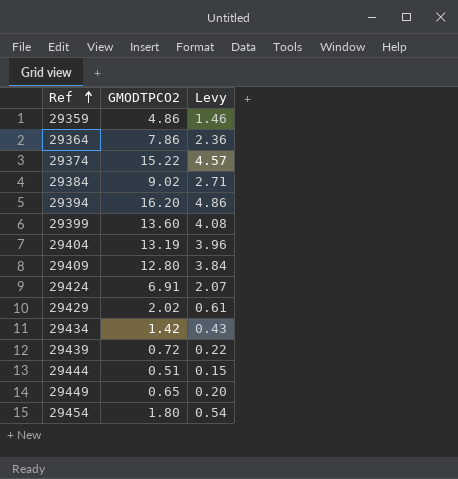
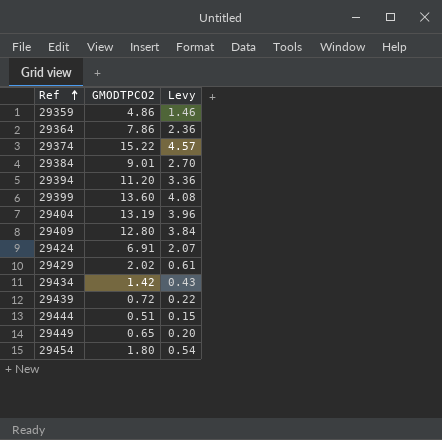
29384 | GMODTPCO2: 9.02 -> 9.01
29384 | Levy: 2.71 -> 2.70
29394 | GMODTPCO2: 16.20 -> 11.20
29394 | Levy: 4.86 -> 3.36

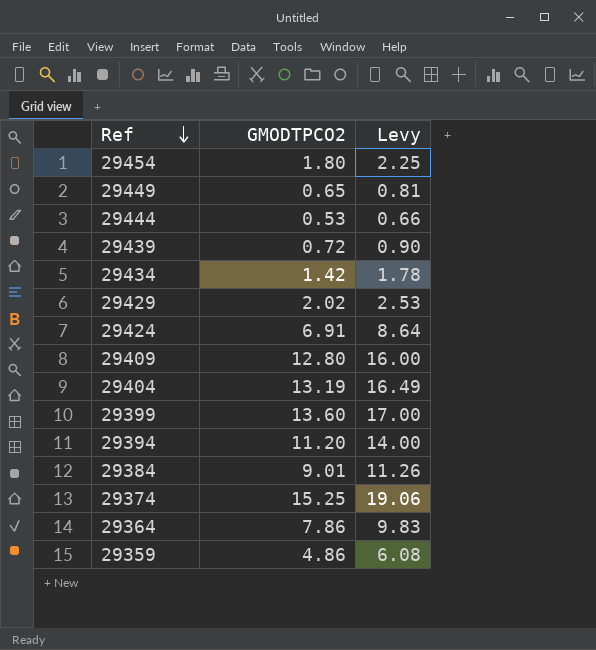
row order: Ref ascending -> Ref descending
column Levy | formula: [GMODTPCO2] * 0.3 -> [GMODTPCO2] * 1.25
29444 | GMODTPCO2: 0.51 -> 0.53
29374 | GMODTPCO2: 15.22 -> 15.25

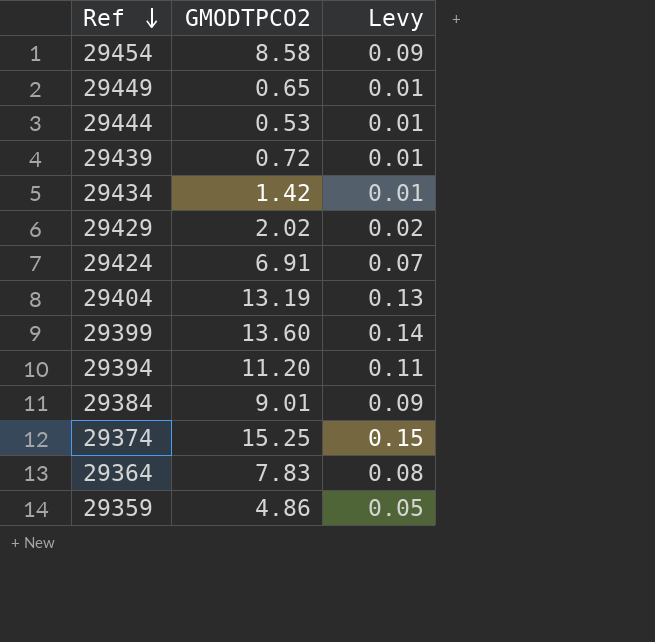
column Levy | formula: [GMODTPCO2] * 1.25 -> [GMODTPCO2] * 0.01
row 29409: 12.80 | 16.00 -> none
29454 | GMODTPCO2: 1.80 -> 8.58
29364 | GMODTPCO2: 7.86 -> 7.83

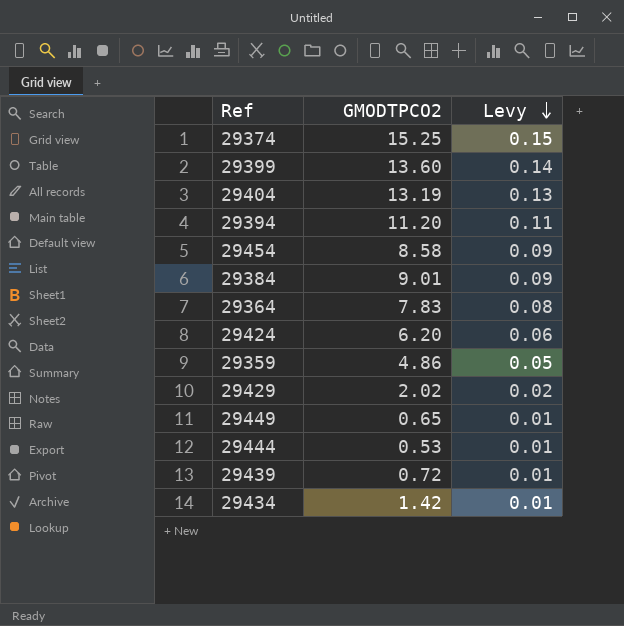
row order: Ref descending -> Levy descending
29424 | GMODTPCO2: 6.91 -> 6.20
29424 | Levy: 0.07 -> 0.06

